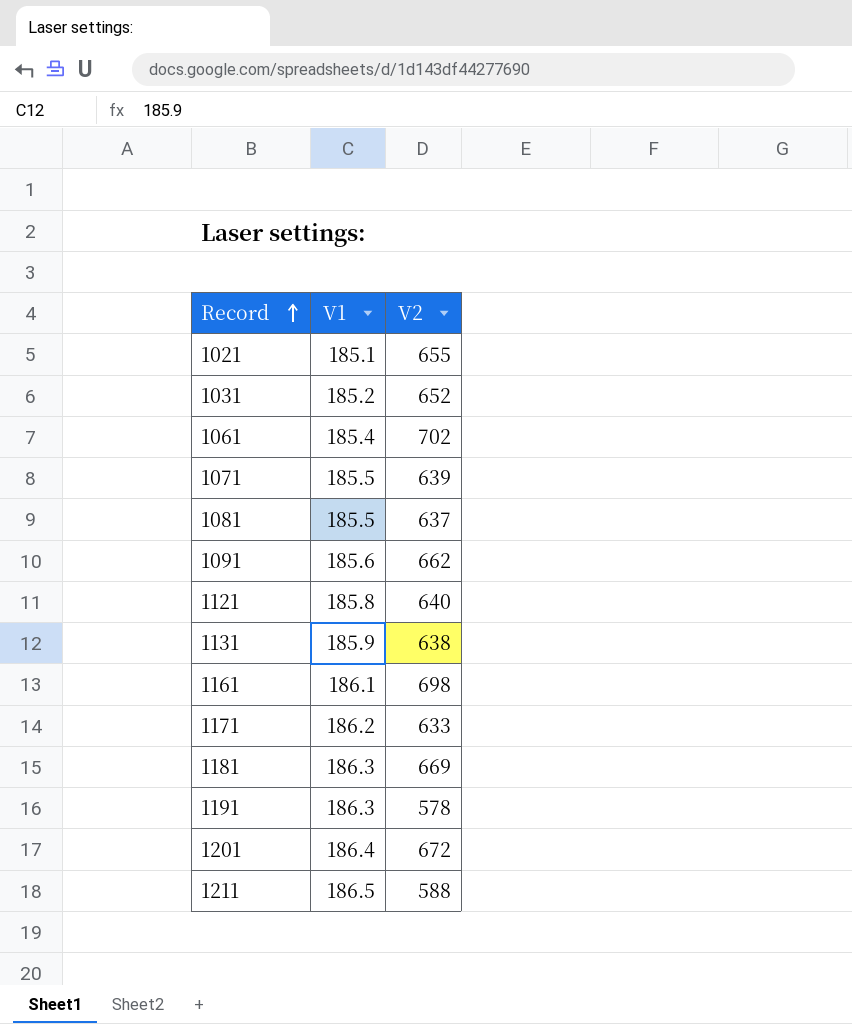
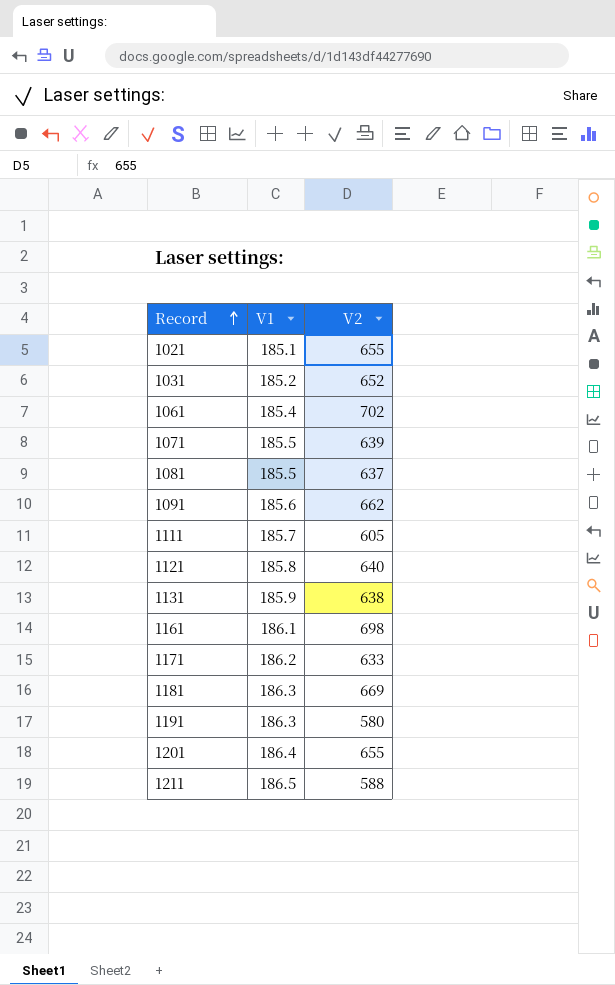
row 1111: none -> 185.7 | 605
1191 | V2: 578 -> 580
1201 | V2: 672 -> 655

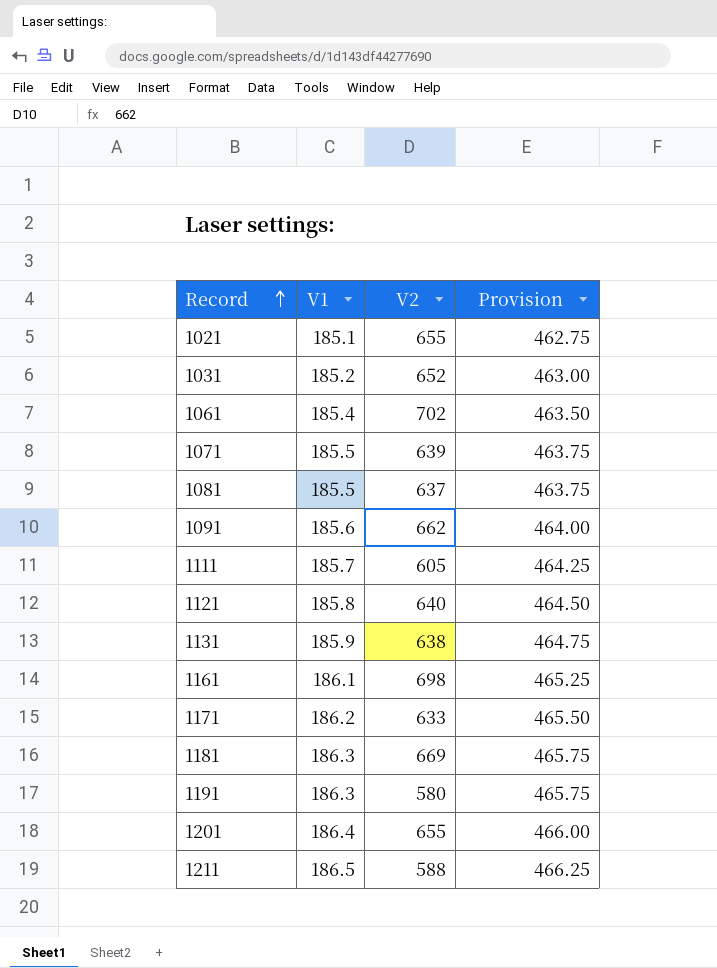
column Provision | formula: none -> [V1] * 2.5

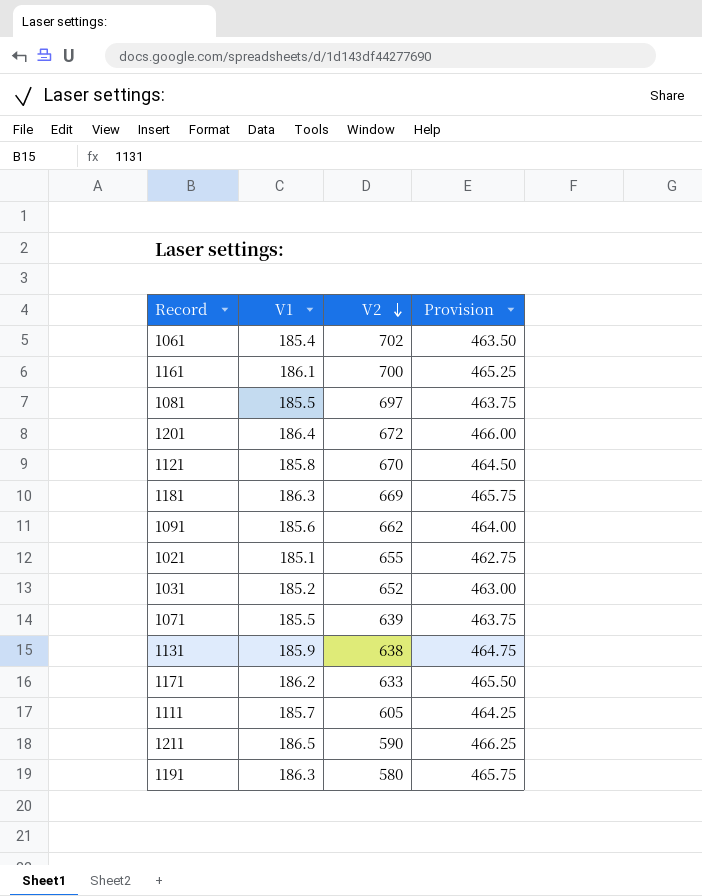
row order: Record ascending -> V2 descending
1161 | V2: 698 -> 700
1081 | V2: 637 -> 697
1201 | V2: 655 -> 672
1121 | V2: 640 -> 670
1211 | V2: 588 -> 590

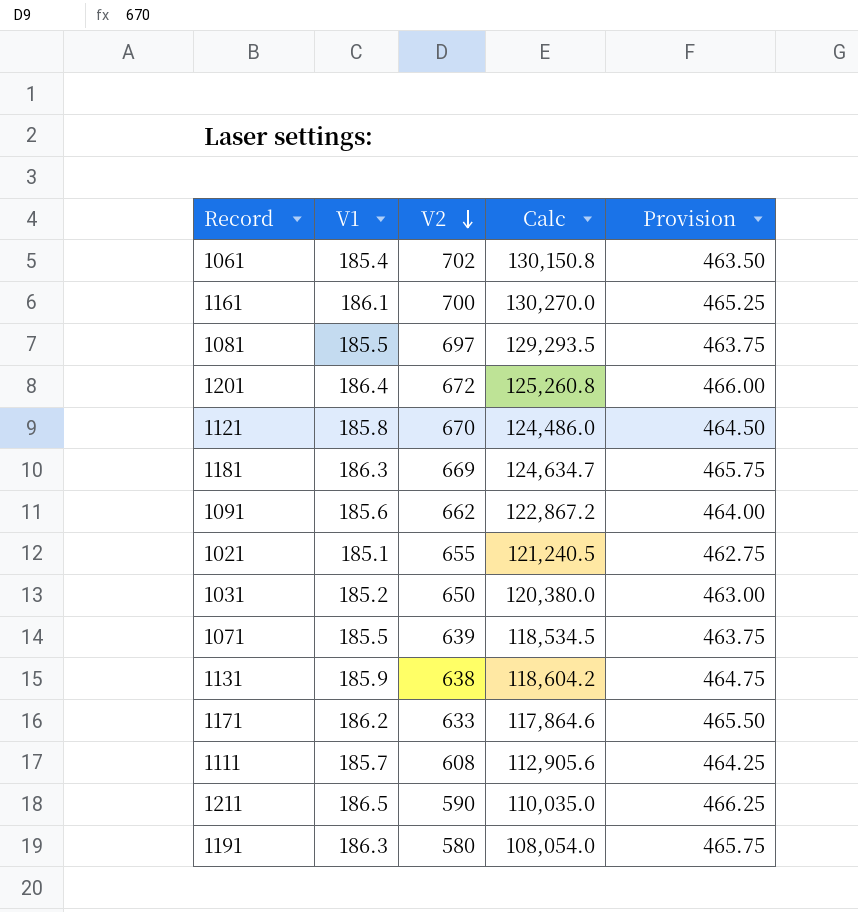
column Calc | formula: none -> [V1] * [V2]
1031 | V2: 652 -> 650
1111 | V2: 605 -> 608

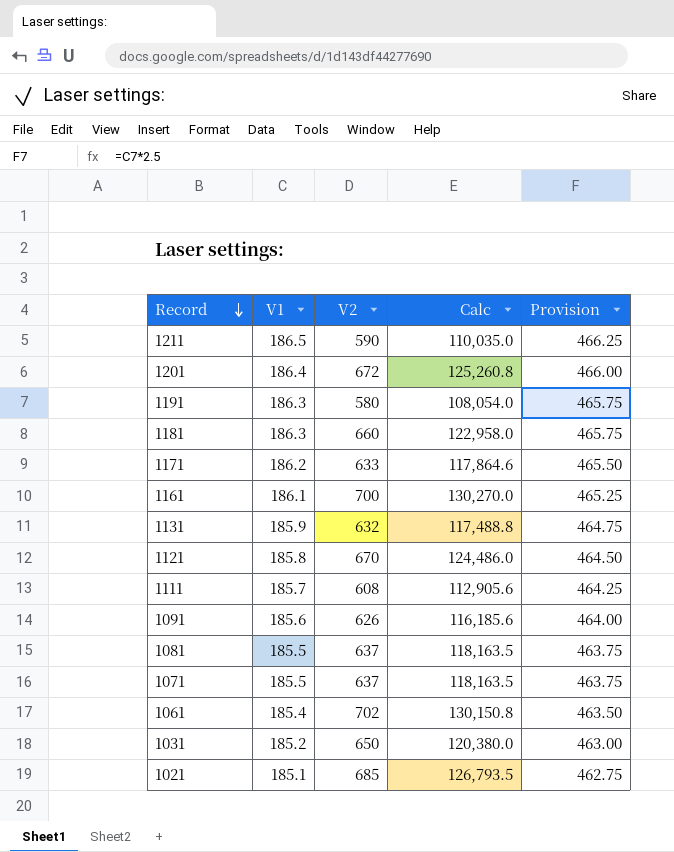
row order: V2 descending -> Record descending
1181 | V2: 669 -> 660
1181 | Calc: 124,634.7 -> 122,958.0
1131 | V2: 638 -> 632
1131 | Calc: 118,604.2 -> 117,488.8
1091 | V2: 662 -> 626
1091 | Calc: 122,867.2 -> 116,185.6
1081 | V2: 697 -> 637
1081 | Calc: 129,293.5 -> 118,163.5
1071 | V2: 639 -> 637
1071 | Calc: 118,534.5 -> 118,163.5
1021 | V2: 655 -> 685
1021 | Calc: 121,240.5 -> 126,793.5

